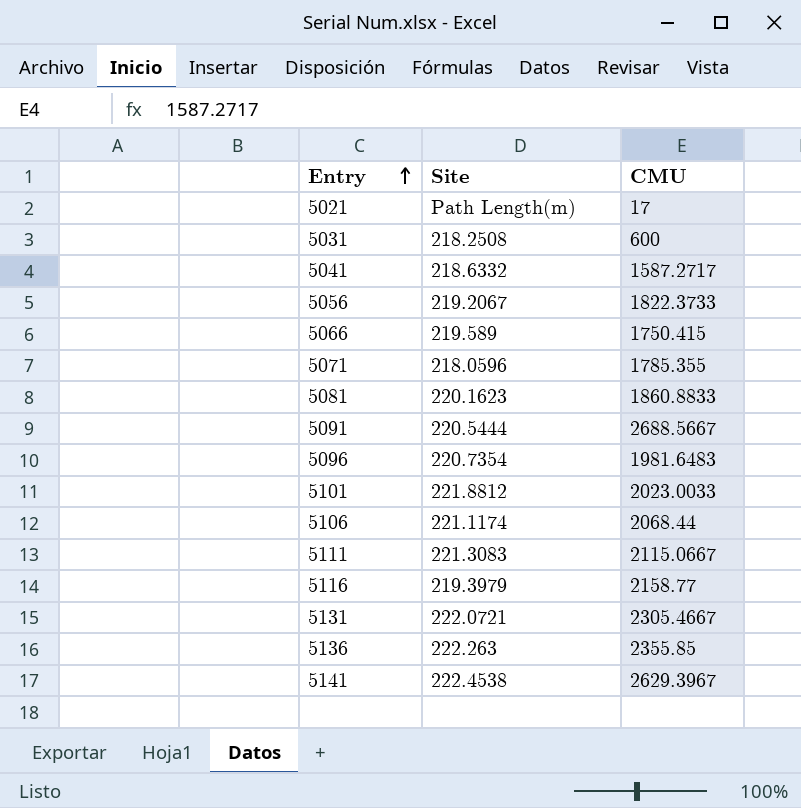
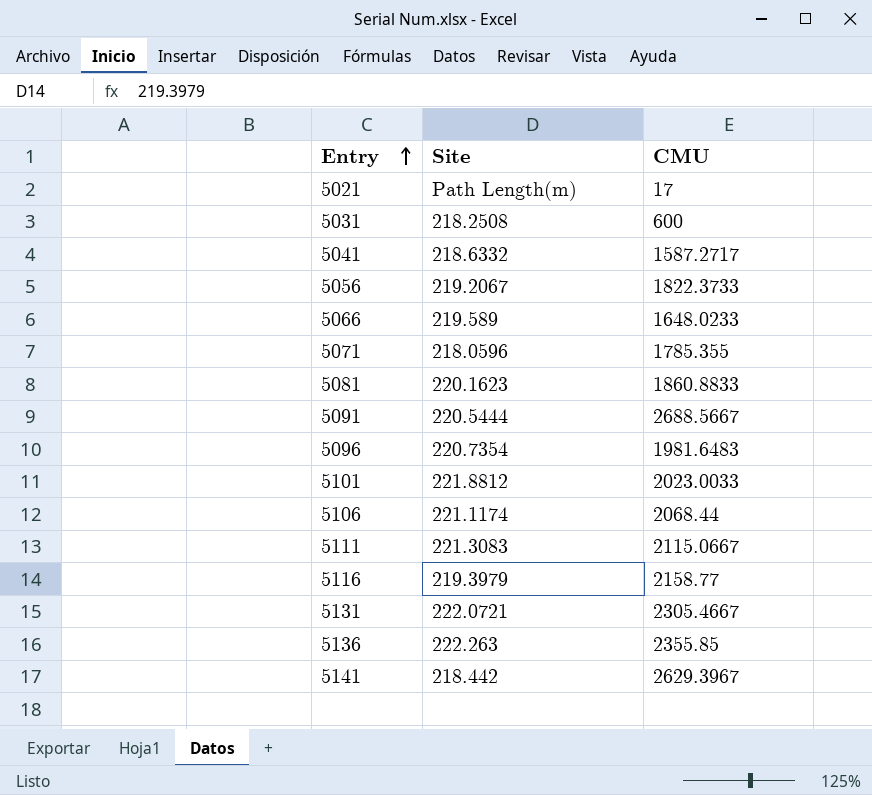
5066 | CMU: 1750.415 -> 1648.0233
5141 | Site: 222.4538 -> 218.442

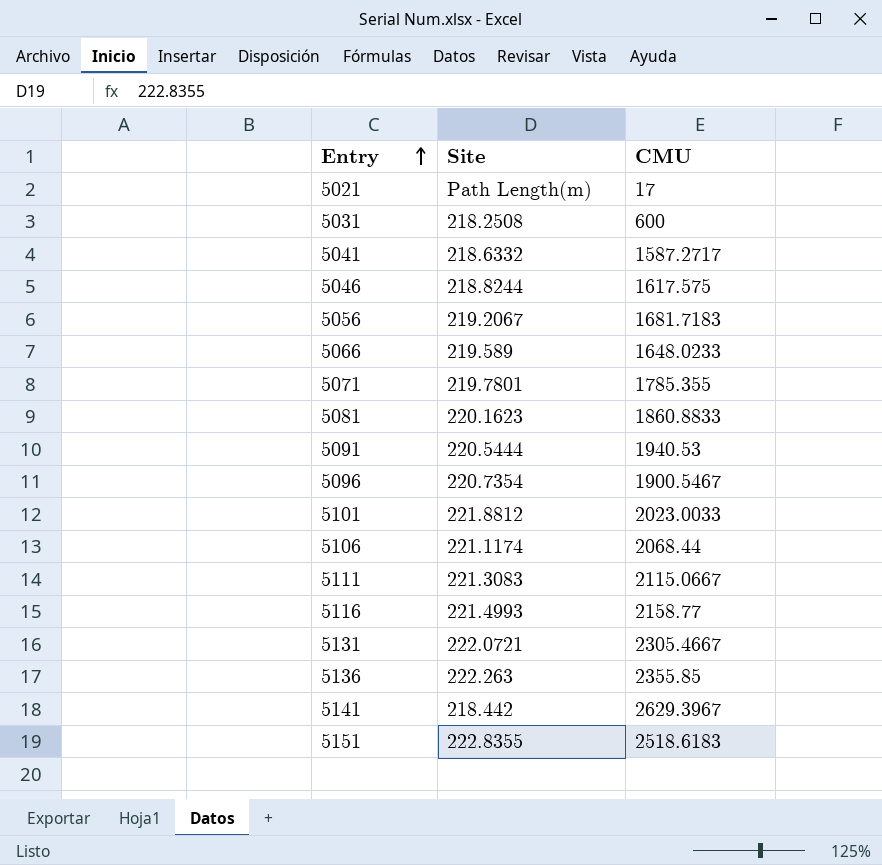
row 5046: none -> 218.8244 | 1617.575
5056 | CMU: 1822.3733 -> 1681.7183
5071 | Site: 218.0596 -> 219.7801
5091 | CMU: 2688.5667 -> 1940.53
5096 | CMU: 1981.6483 -> 1900.5467
5116 | Site: 219.3979 -> 221.4993
row 5151: none -> 222.8355 | 2518.6183

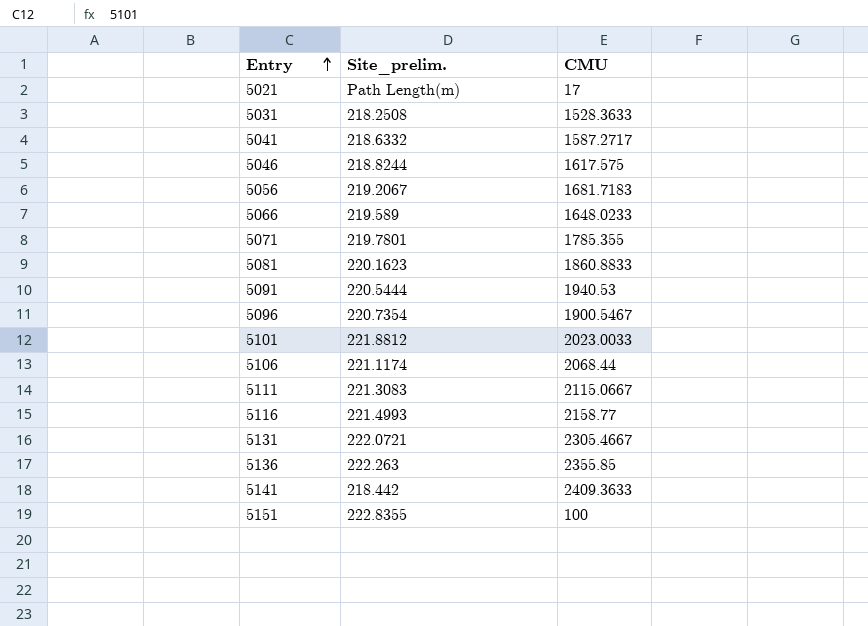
column name: Site -> Site_prelim.
5031 | CMU: 600 -> 1528.3633
5141 | CMU: 2629.3967 -> 2409.3633
5151 | CMU: 2518.6183 -> 100

